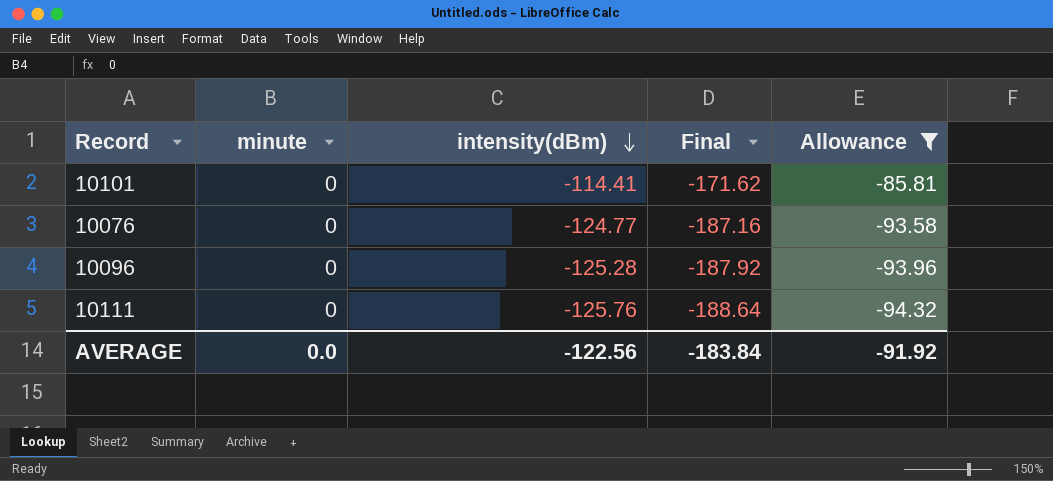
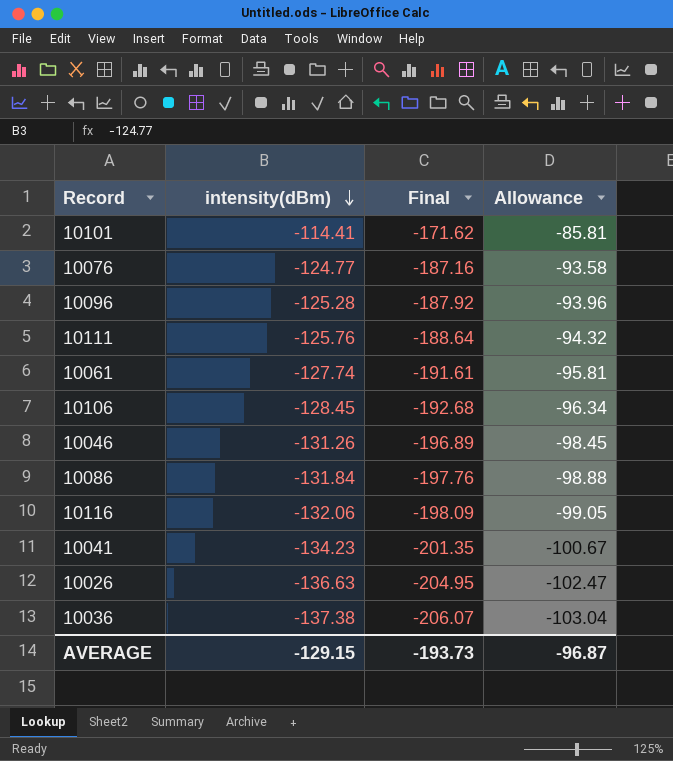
filter: Allowance >= -94.32 -> none
column minute | position: 2 -> none
AVERAGE | intensity(dBm): -122.56 -> -129.15
AVERAGE | Final: -183.84 -> -193.73
AVERAGE | Allowance: -91.92 -> -96.87

